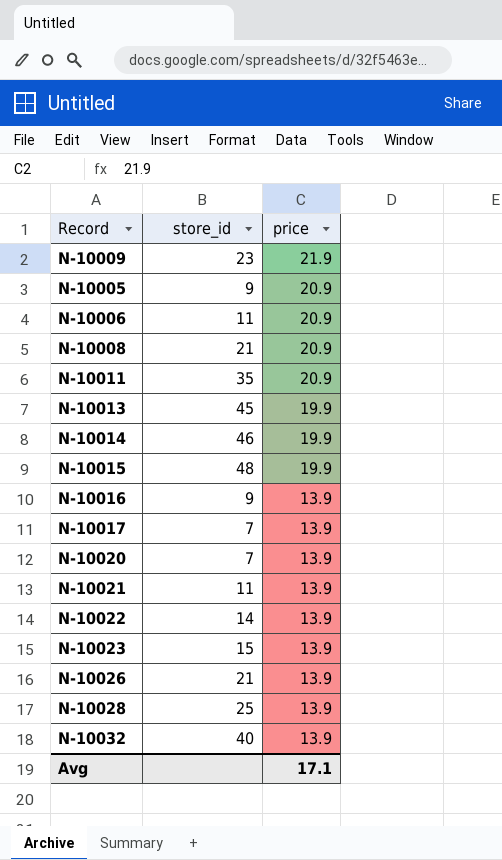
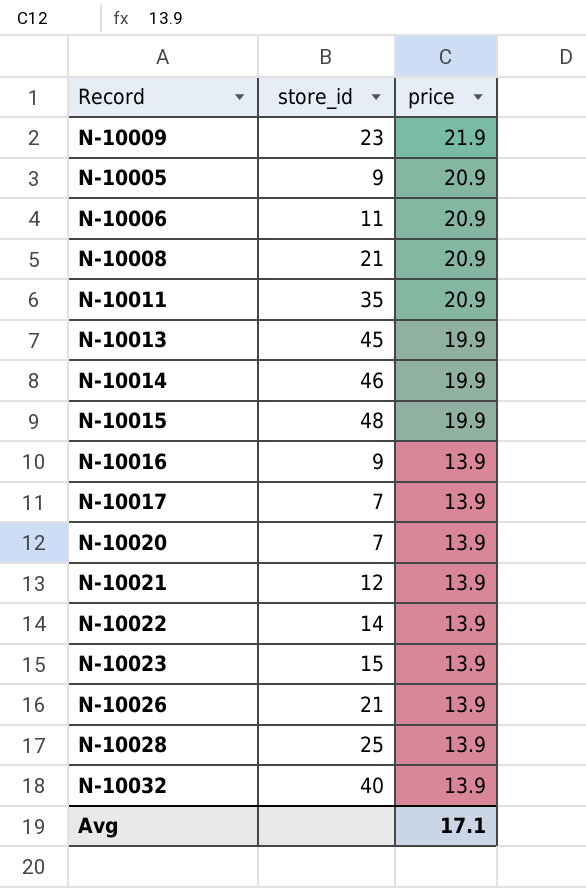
N-10021 | store_id: 11 -> 12

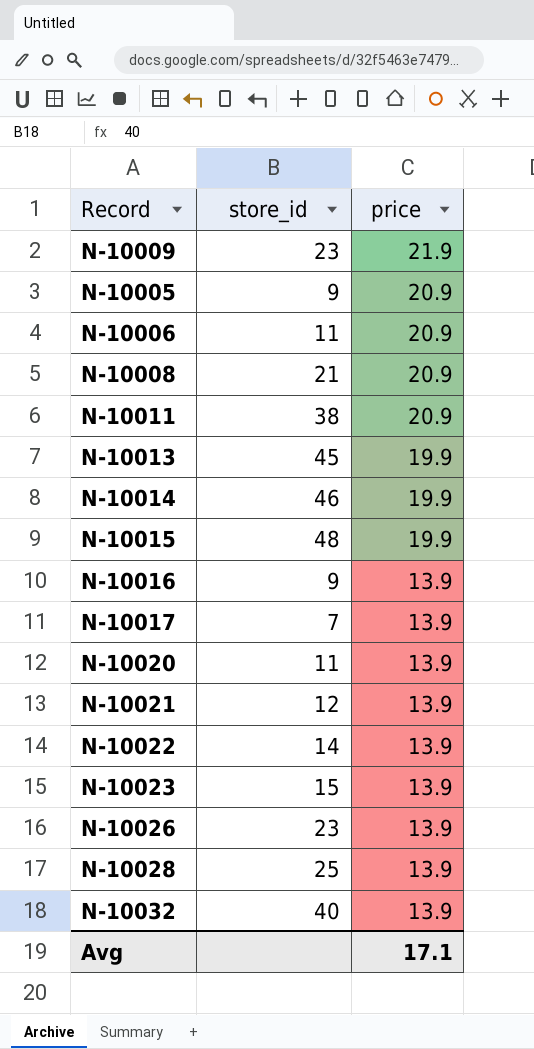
N-10011 | store_id: 35 -> 38
N-10020 | store_id: 7 -> 11
N-10026 | store_id: 21 -> 23

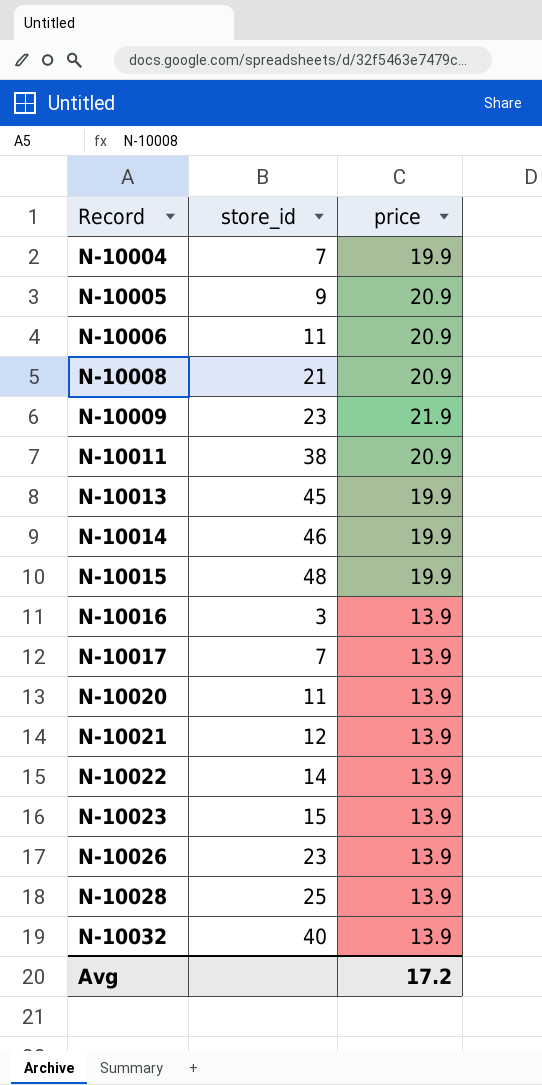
row order: price descending -> Record ascending
row N-10004: none -> 7 | 19.9
N-10016 | store_id: 9 -> 3
Avg | price: 17.1 -> 17.2

